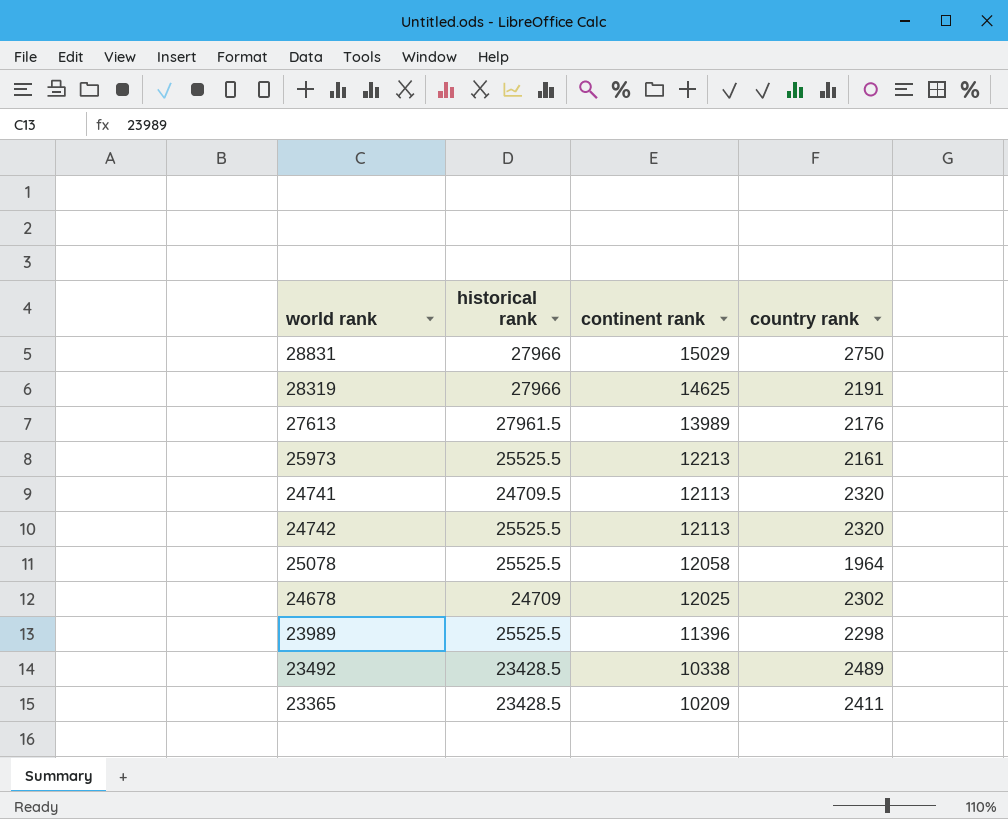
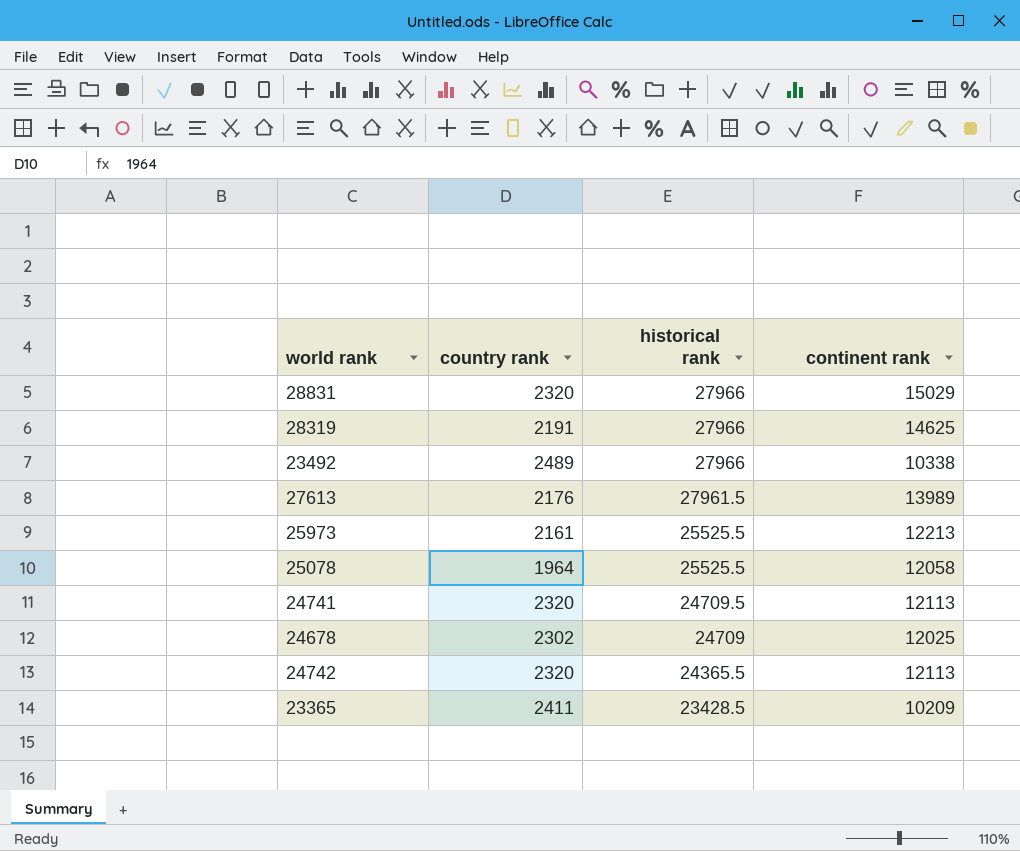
row order: continent rank descending -> historical rank descending
column country rank | position: 4 -> 2
row 23989: 25525.5 | 11396 | 2298 -> none
28831 | country rank: 2750 -> 2320
23492 | historical rank: 23428.5 -> 27966
24742 | historical rank: 25525.5 -> 24365.5

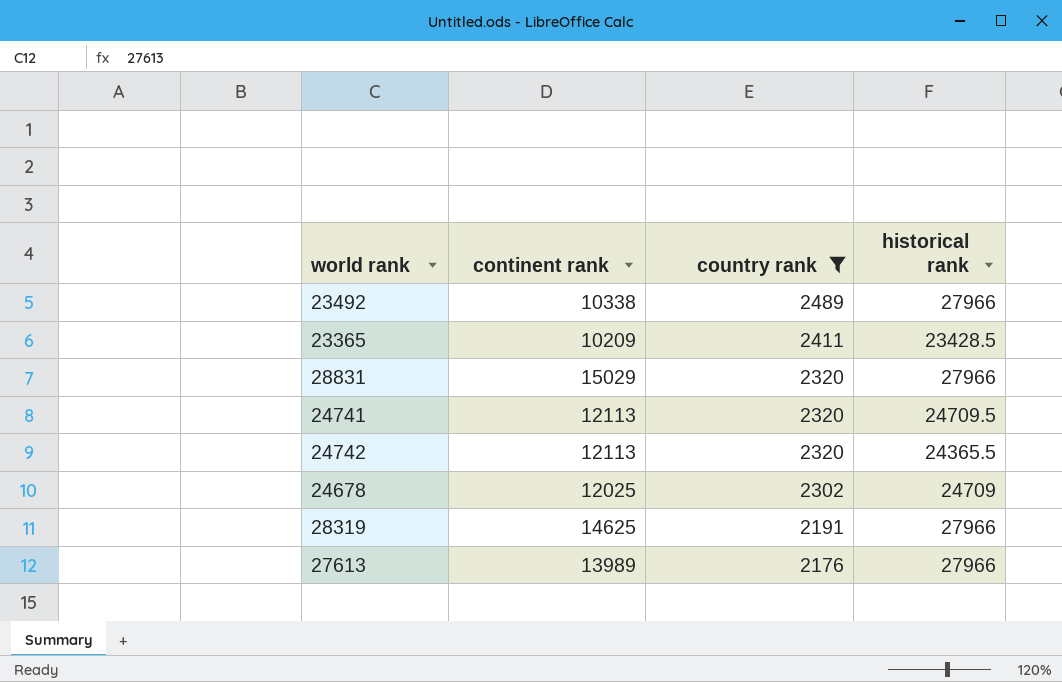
filter: none -> country rank >= 2176
row order: historical rank descending -> country rank descending
column continent rank | position: 4 -> 2
27613 | historical rank: 27961.5 -> 27966

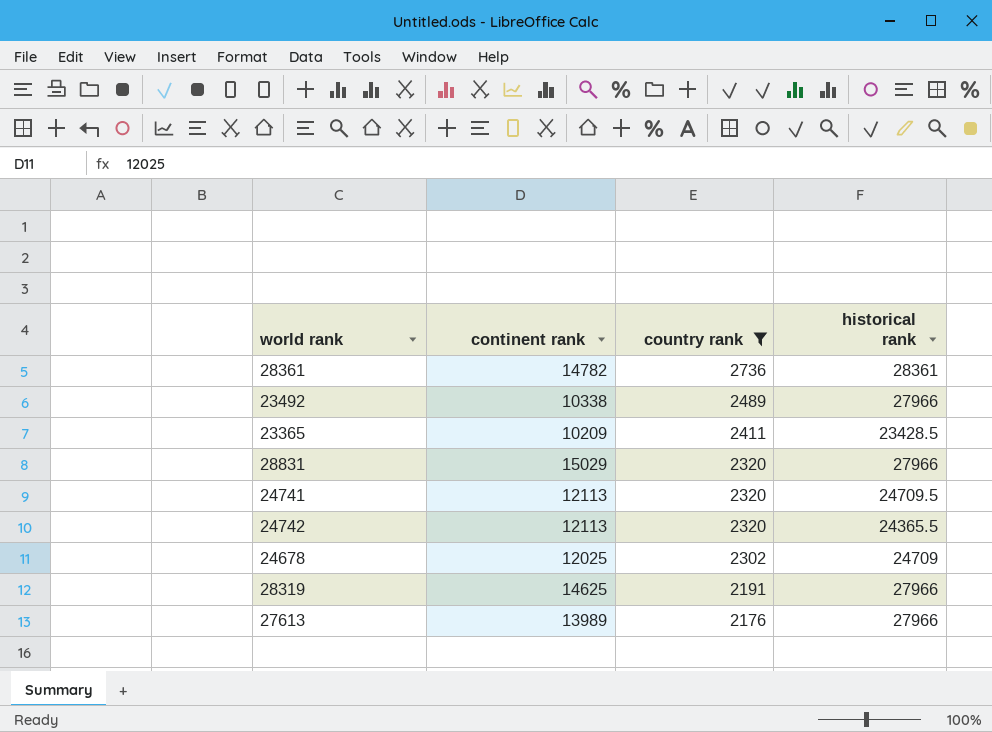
row 28361: none -> 14782 | 2736 | 28361

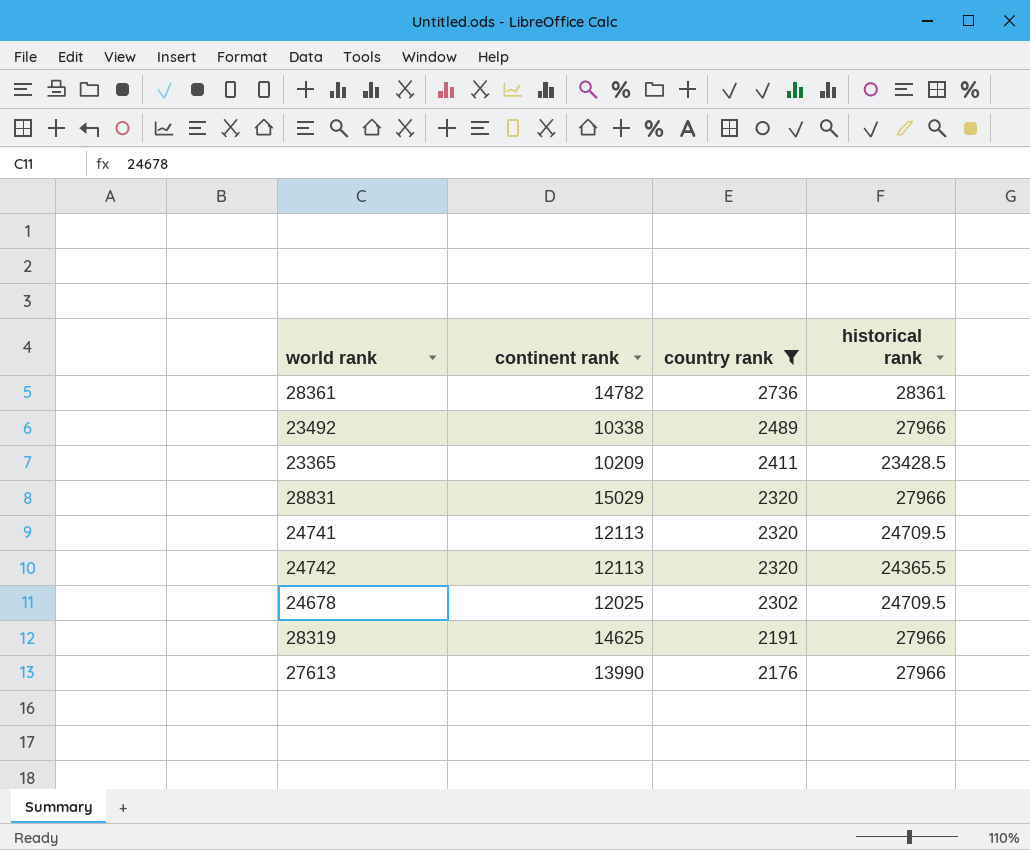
24678 | historical rank: 24709 -> 24709.5
27613 | continent rank: 13989 -> 13990

